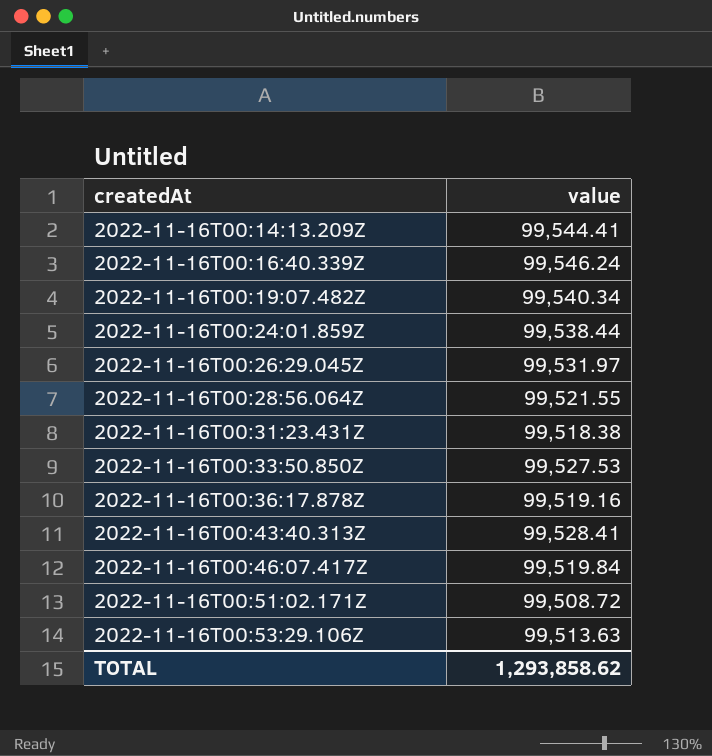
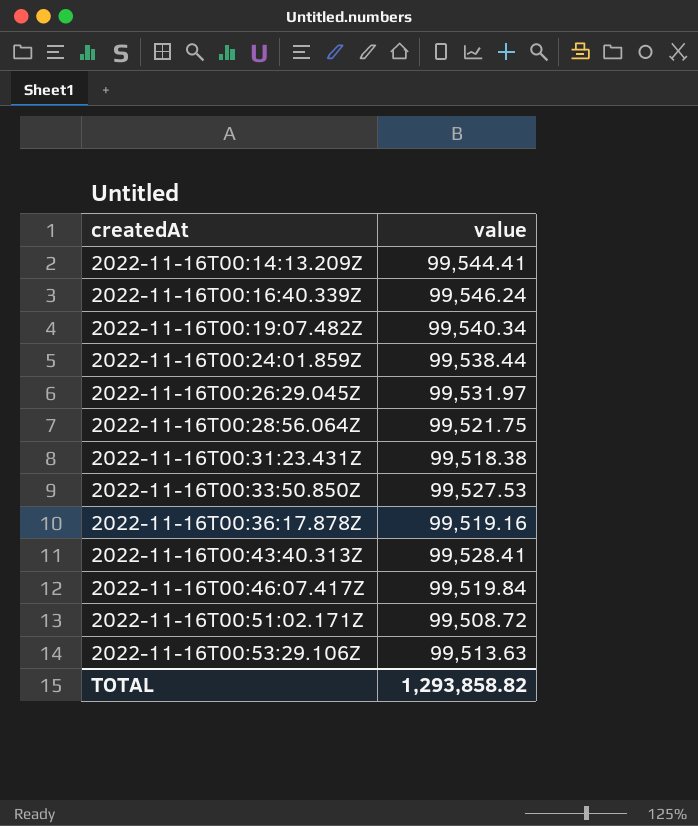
2022-11-16T00:28:56.064Z | value: 99,521.55 -> 99,521.75
TOTAL | value: 1,293,858.62 -> 1,293,858.82

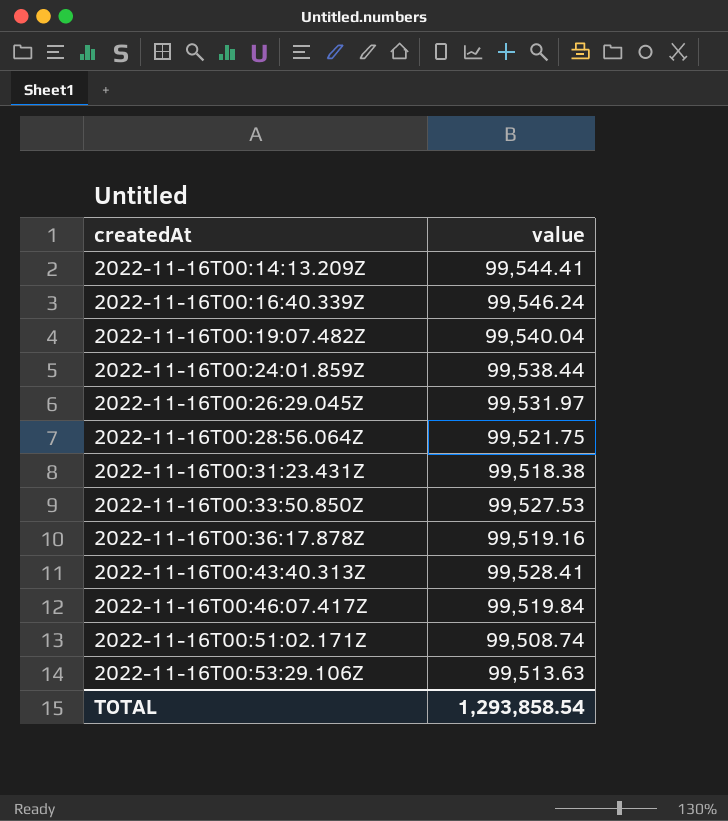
2022-11-16T00:19:07.482Z | value: 99,540.34 -> 99,540.04
2022-11-16T00:51:02.171Z | value: 99,508.72 -> 99,508.74
TOTAL | value: 1,293,858.82 -> 1,293,858.54

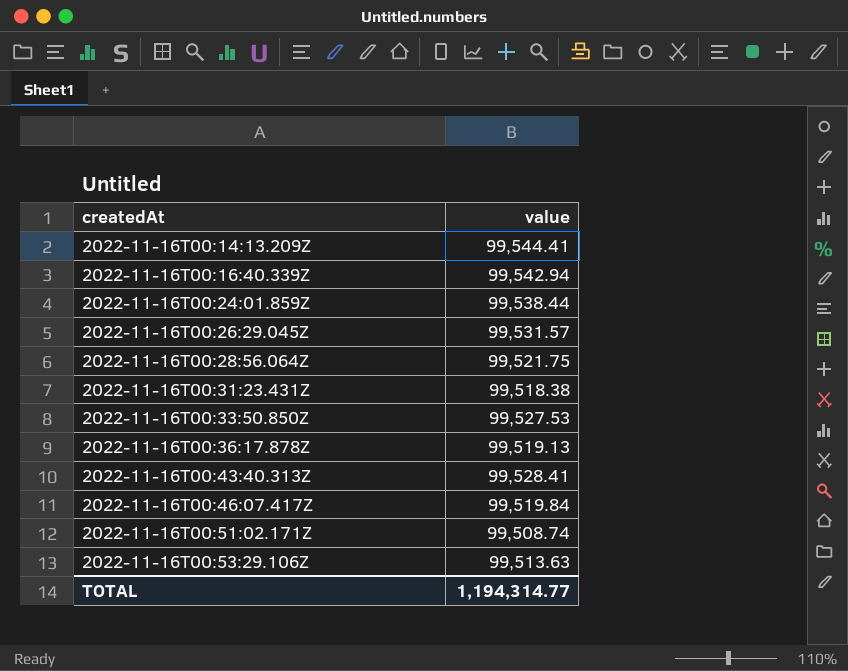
row 2022-11-16T00:19:07.482Z: 99,540.04 -> none
2022-11-16T00:16:40.339Z | value: 99,546.24 -> 99,542.94
2022-11-16T00:26:29.045Z | value: 99,531.97 -> 99,531.57
2022-11-16T00:36:17.878Z | value: 99,519.16 -> 99,519.13
TOTAL | value: 1,293,858.54 -> 1,194,314.77

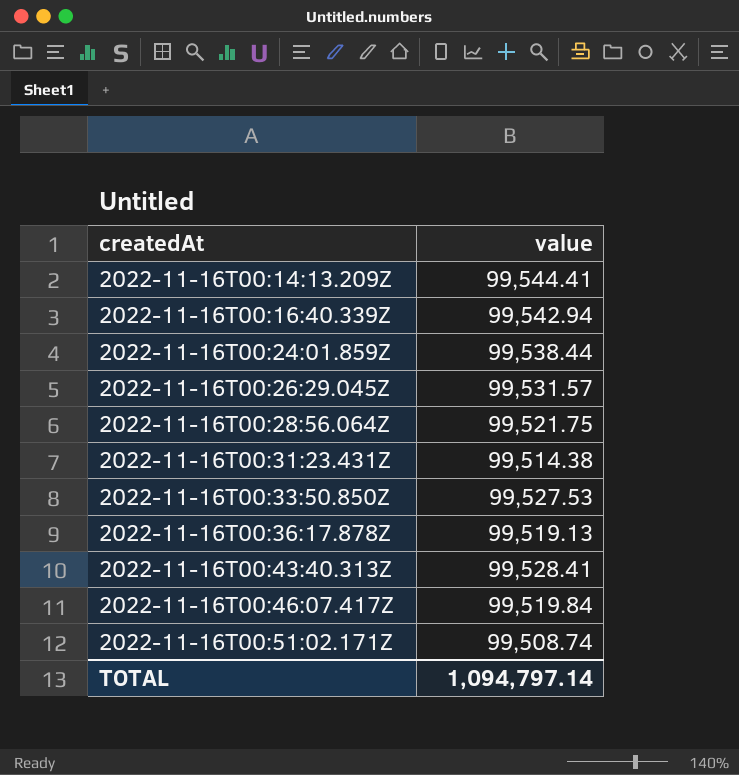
row 2022-11-16T00:53:29.106Z: 99,513.63 -> none
2022-11-16T00:31:23.431Z | value: 99,518.38 -> 99,514.38
TOTAL | value: 1,194,314.77 -> 1,094,797.14

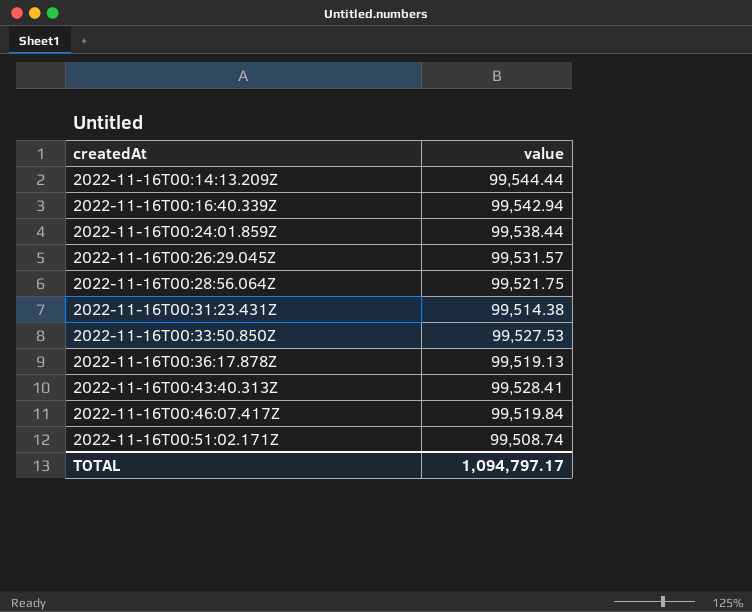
2022-11-16T00:14:13.209Z | value: 99,544.41 -> 99,544.44
TOTAL | value: 1,094,797.14 -> 1,094,797.17

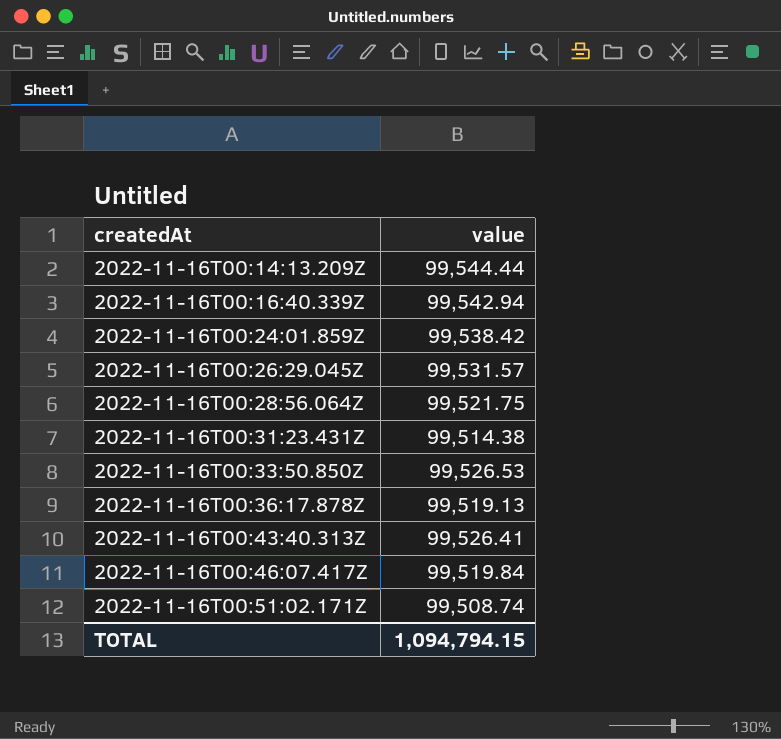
2022-11-16T00:24:01.859Z | value: 99,538.44 -> 99,538.42
2022-11-16T00:33:50.850Z | value: 99,527.53 -> 99,526.53
2022-11-16T00:43:40.313Z | value: 99,528.41 -> 99,526.41
TOTAL | value: 1,094,797.17 -> 1,094,794.15

